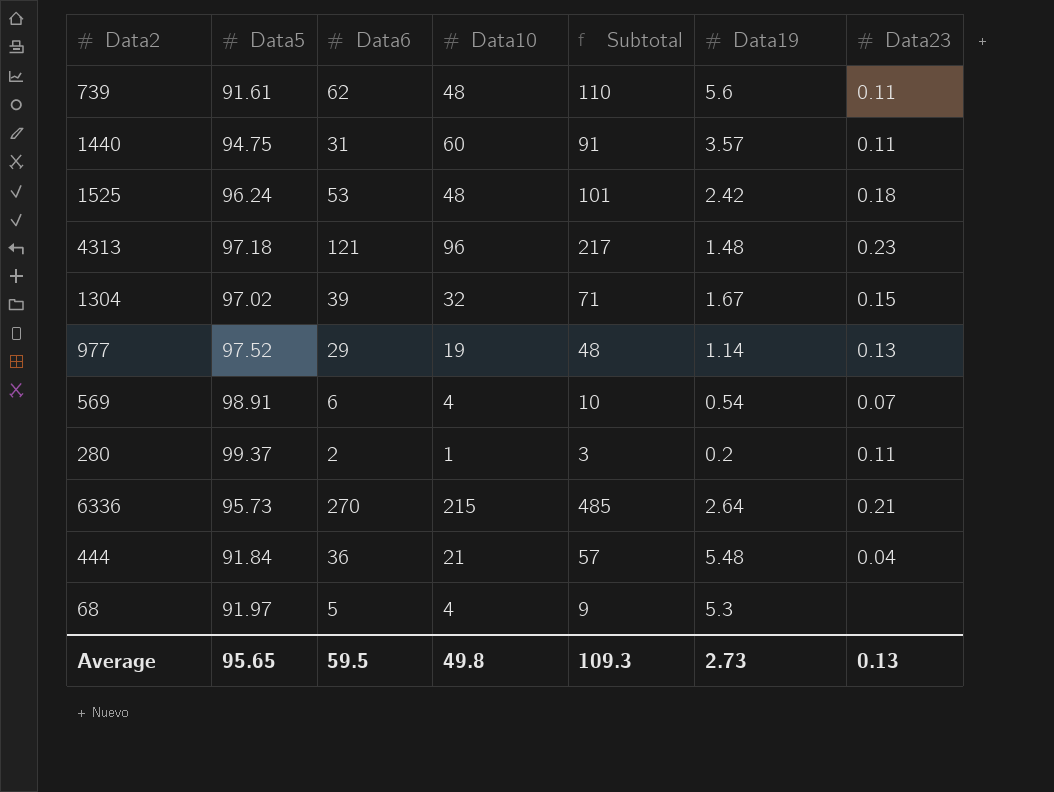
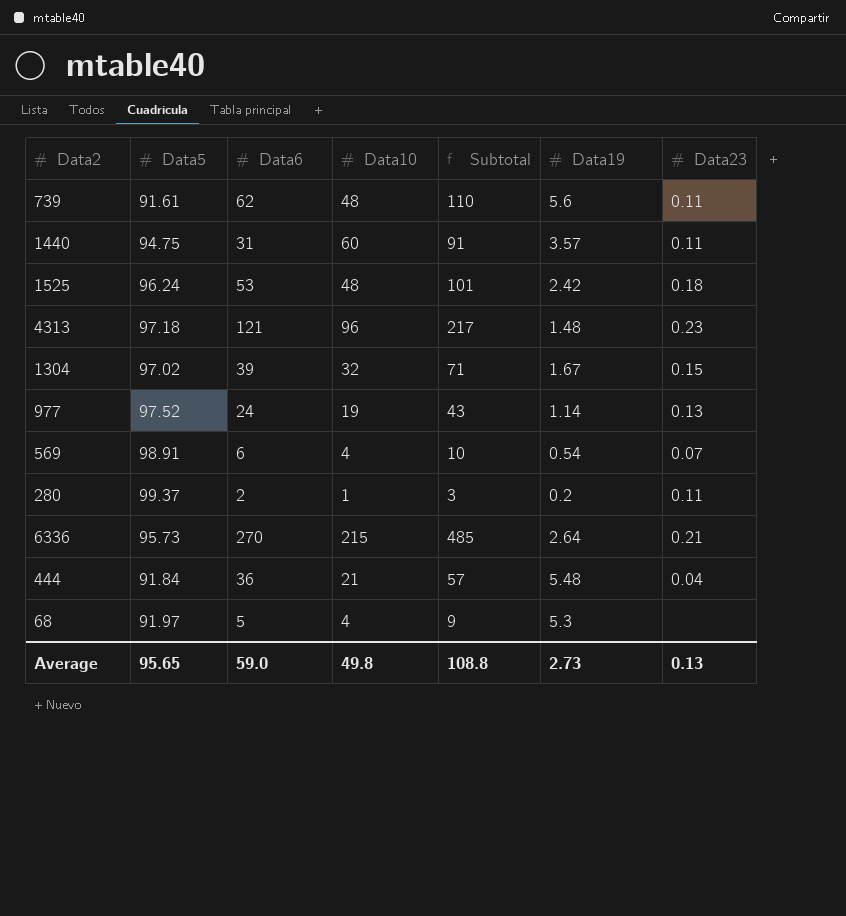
977 | Data6: 29 -> 24
977 | Subtotal: 48 -> 43
Average | Data6: 59.5 -> 59.0
Average | Subtotal: 109.3 -> 108.8

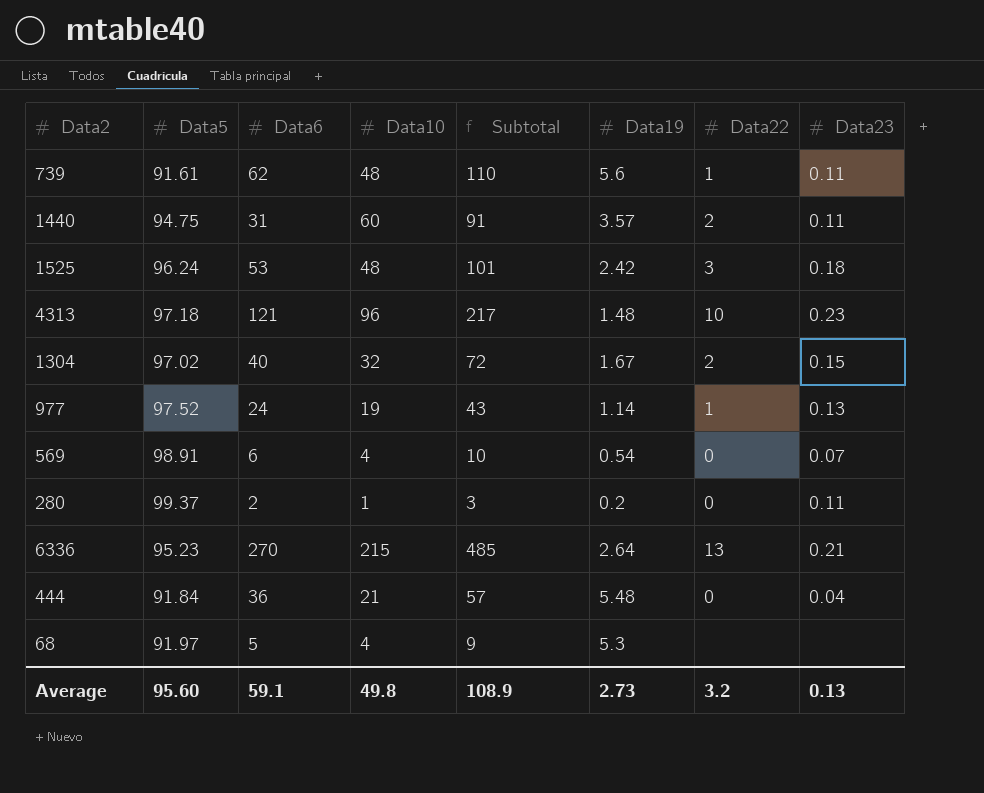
column Data22 | position: none -> 7
1304 | Data6: 39 -> 40
1304 | Subtotal: 71 -> 72
6336 | Data5: 95.73 -> 95.23
Average | Data5: 95.65 -> 95.60
Average | Data6: 59.0 -> 59.1
Average | Subtotal: 108.8 -> 108.9

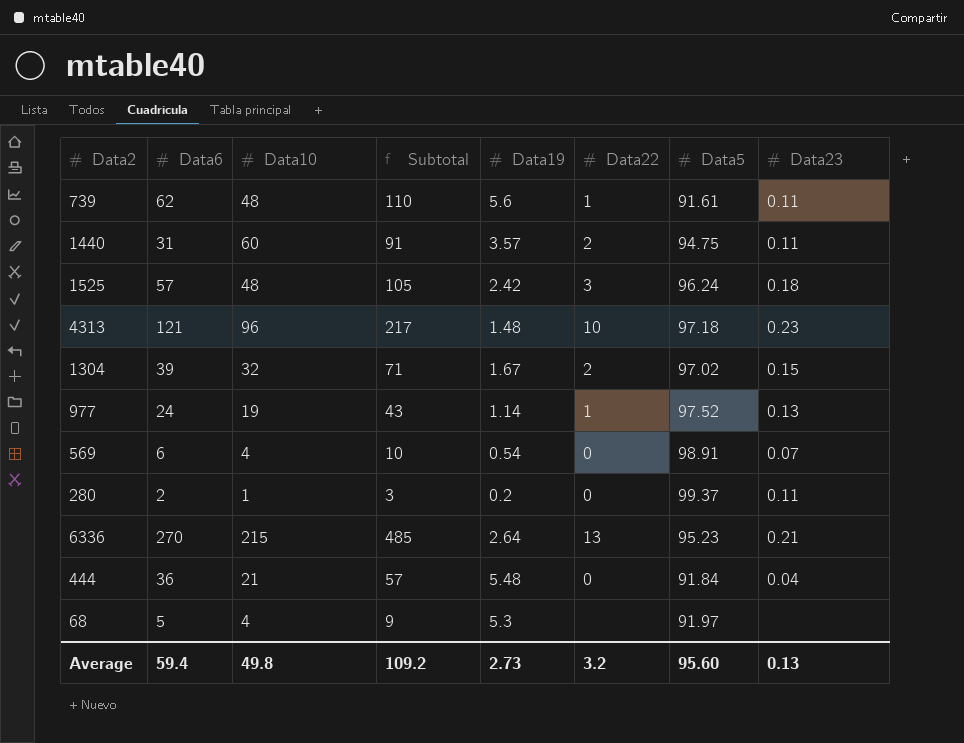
column Data5 | position: 2 -> 7
1525 | Data6: 53 -> 57
1525 | Subtotal: 101 -> 105
1304 | Data6: 40 -> 39
1304 | Subtotal: 72 -> 71
Average | Data6: 59.1 -> 59.4
Average | Subtotal: 108.9 -> 109.2

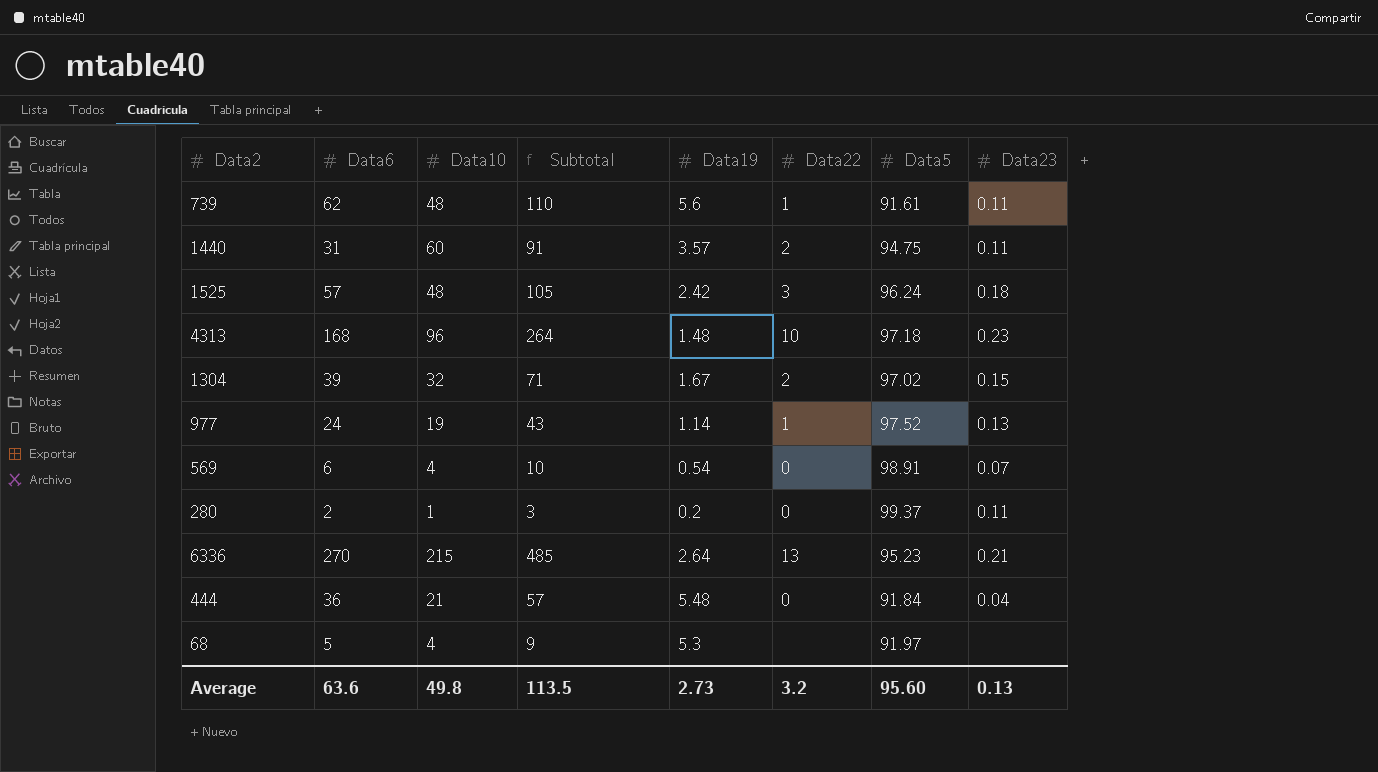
4313 | Data6: 121 -> 168
4313 | Subtotal: 217 -> 264
Average | Data6: 59.4 -> 63.6
Average | Subtotal: 109.2 -> 113.5

